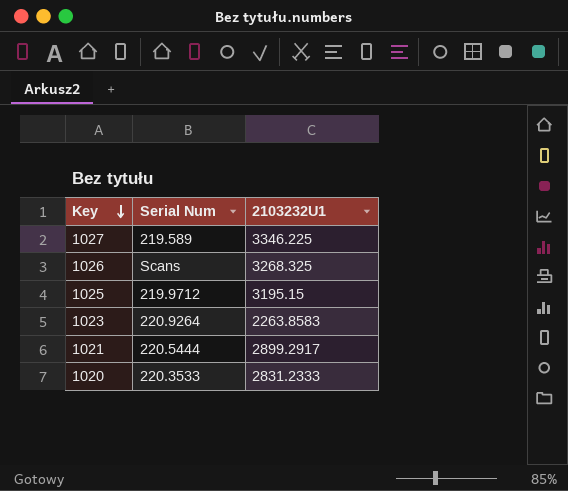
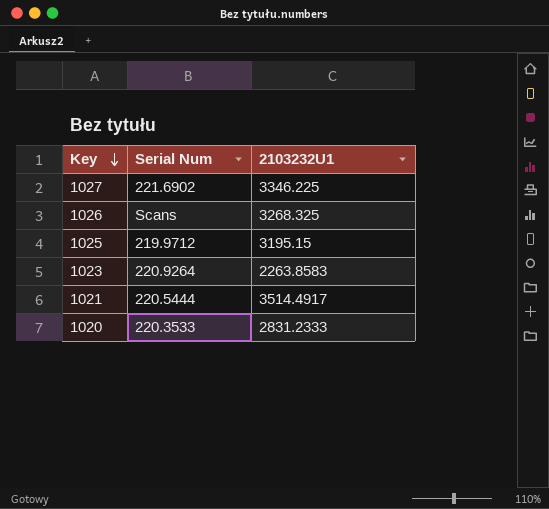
1027 | Serial Num: 219.589 -> 221.6902
1021 | 2103232U1: 2899.2917 -> 3514.4917

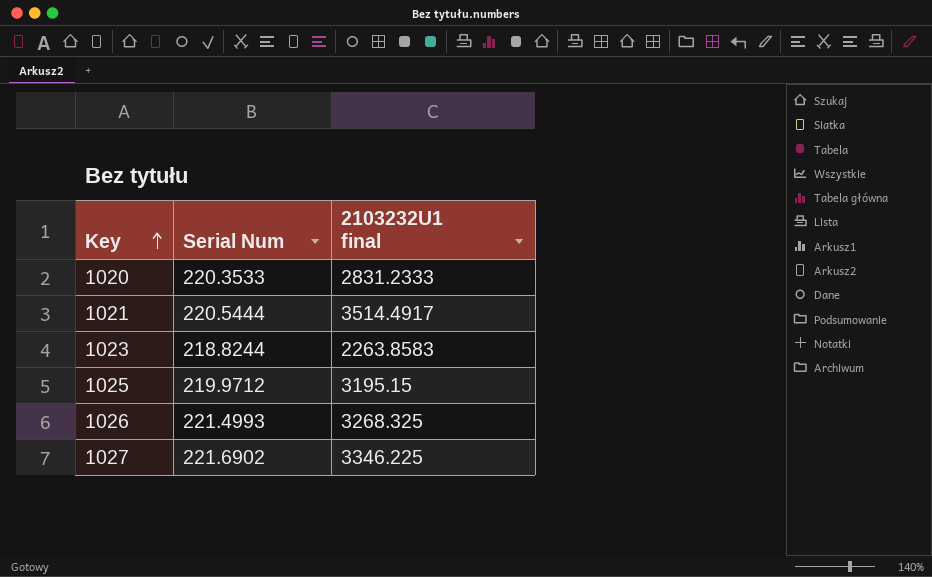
row order: Key descending -> Key ascending
column name: 2103232U1 -> 2103232U1 final
1023 | Serial Num: 220.9264 -> 218.8244
1026 | Serial Num: Scans -> 221.4993

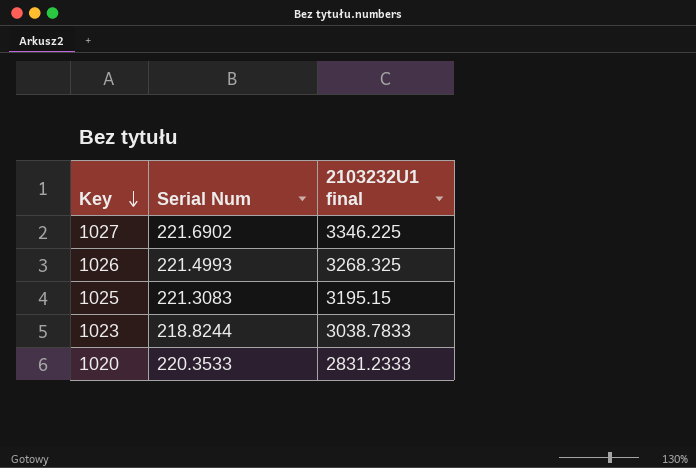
row order: Key ascending -> Key descending
row 1021: 220.5444 | 3514.4917 -> none
1025 | Serial Num: 219.9712 -> 221.3083
1023 | 2103232U1 final: 2263.8583 -> 3038.7833

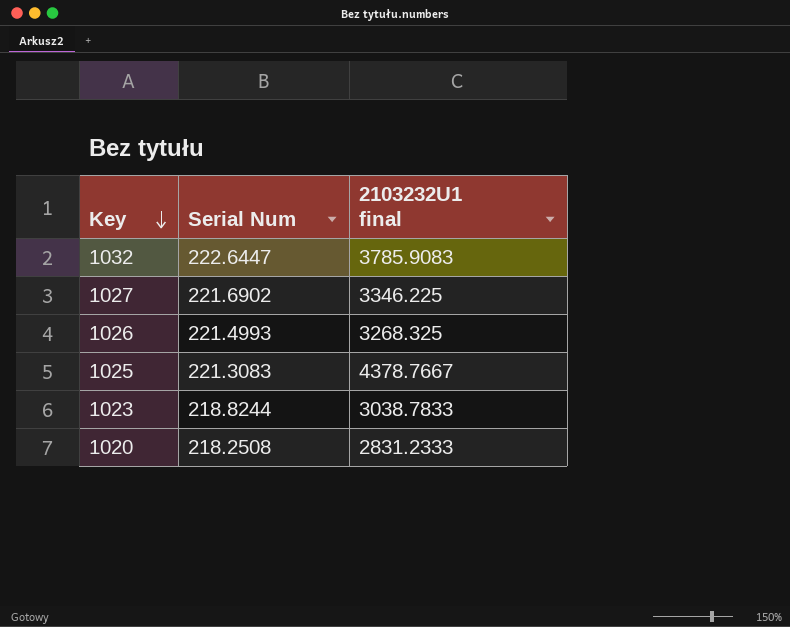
row 1032: none -> 222.6447 | 3785.9083
1025 | 2103232U1 final: 3195.15 -> 4378.7667
1020 | Serial Num: 220.3533 -> 218.2508

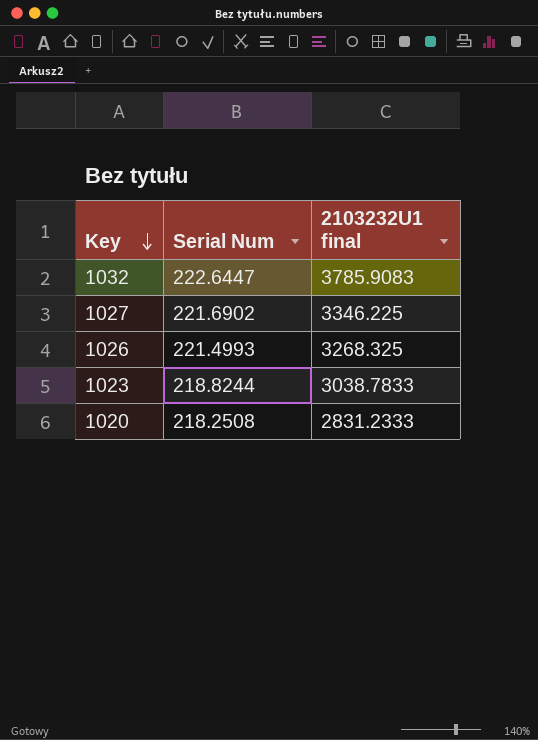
row 1025: 221.3083 | 4378.7667 -> none

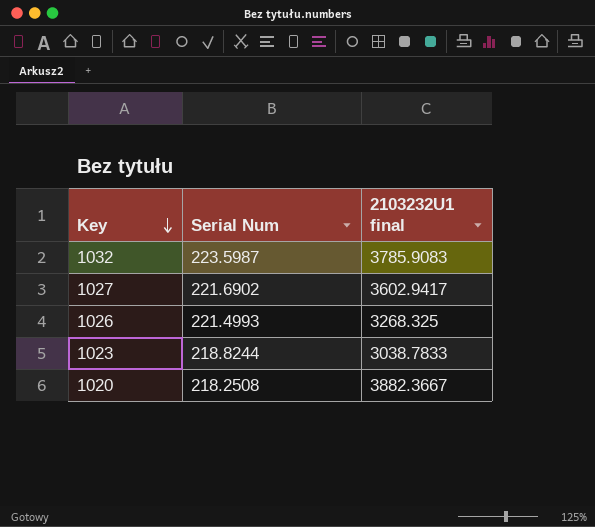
1032 | Serial Num: 222.6447 -> 223.5987
1027 | 2103232U1 final: 3346.225 -> 3602.9417
1020 | 2103232U1 final: 2831.2333 -> 3882.3667

